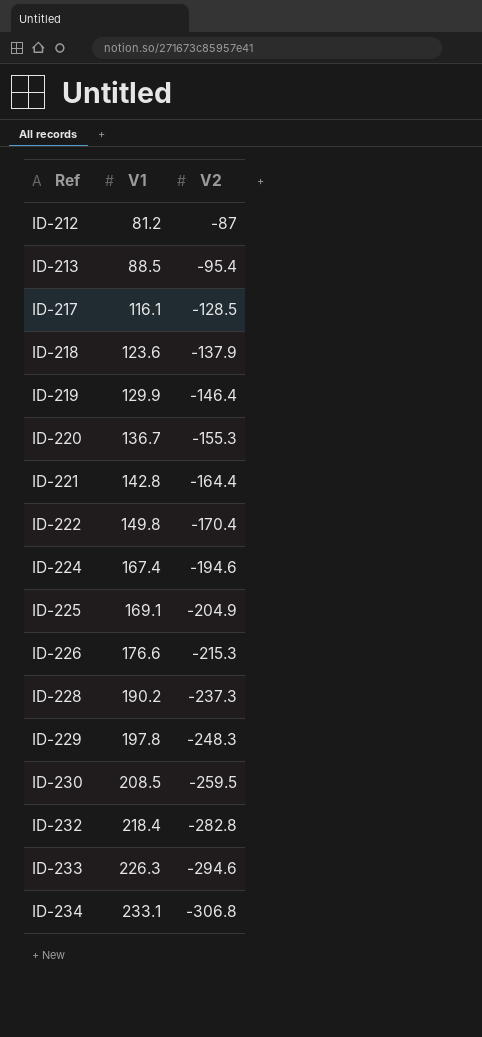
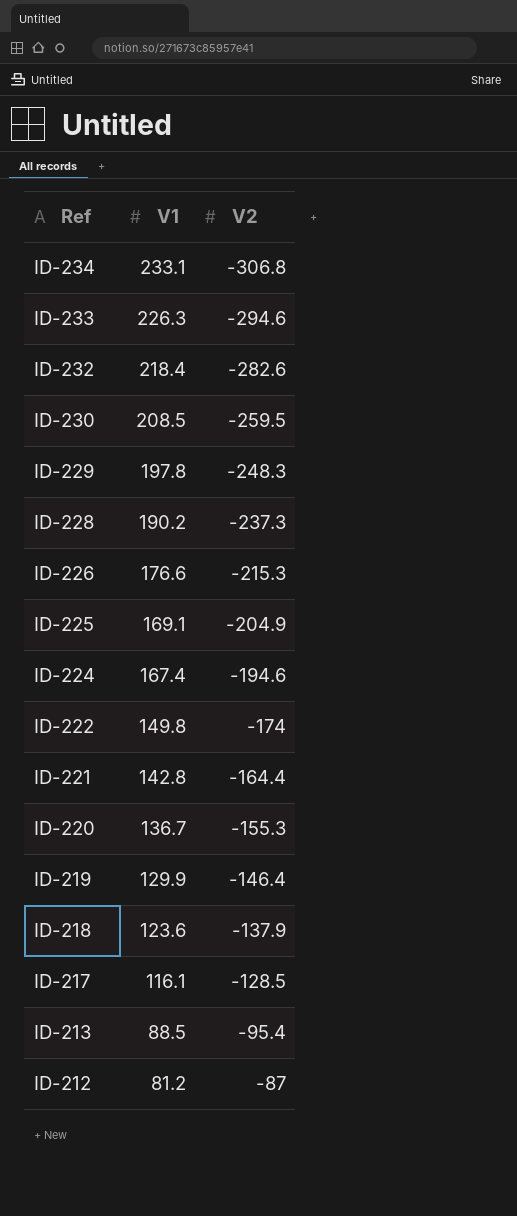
row order: Ref ascending -> Ref descending
ID-232 | V2: -282.8 -> -282.6
ID-222 | V2: -170.4 -> -174

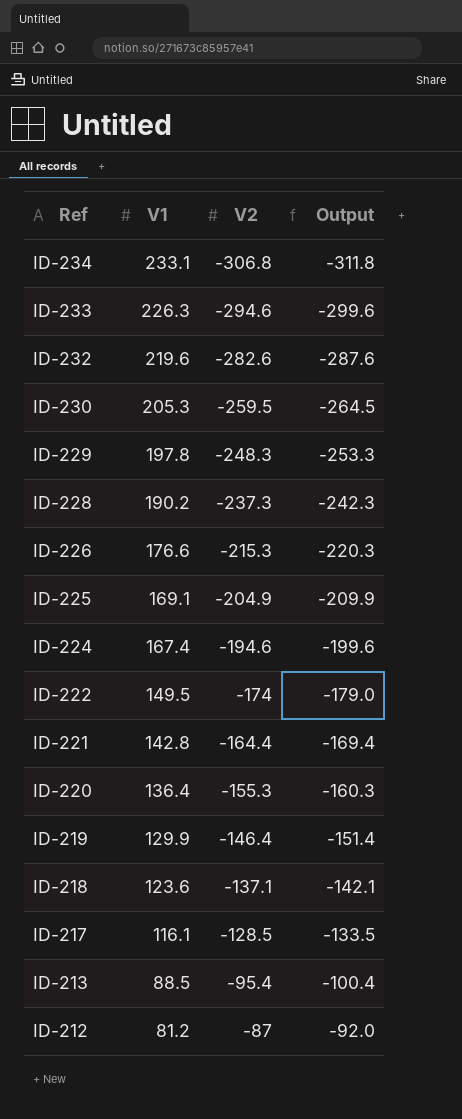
column Output | formula: none -> [V2] - 5
ID-232 | V1: 218.4 -> 219.6
ID-230 | V1: 208.5 -> 205.3
ID-222 | V1: 149.8 -> 149.5
ID-220 | V1: 136.7 -> 136.4
ID-218 | V2: -137.9 -> -137.1

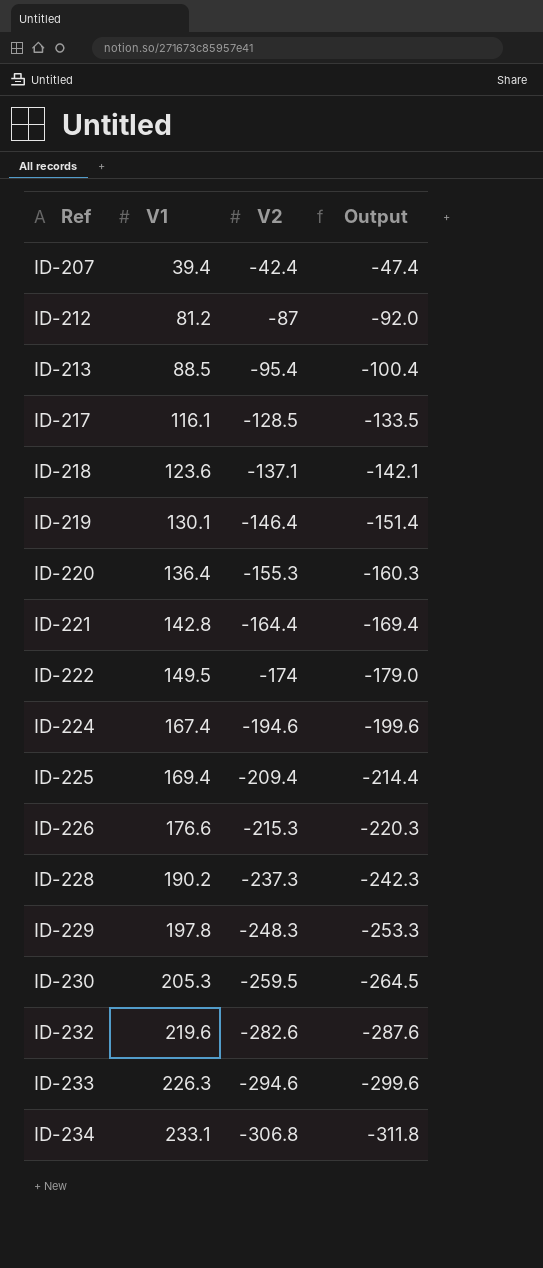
row order: Ref descending -> Ref ascending
row ID-207: none -> 39.4 | -42.4 | -47.4
ID-219 | V1: 129.9 -> 130.1
ID-225 | V1: 169.1 -> 169.4
ID-225 | V2: -204.9 -> -209.4
ID-225 | Output: -209.9 -> -214.4

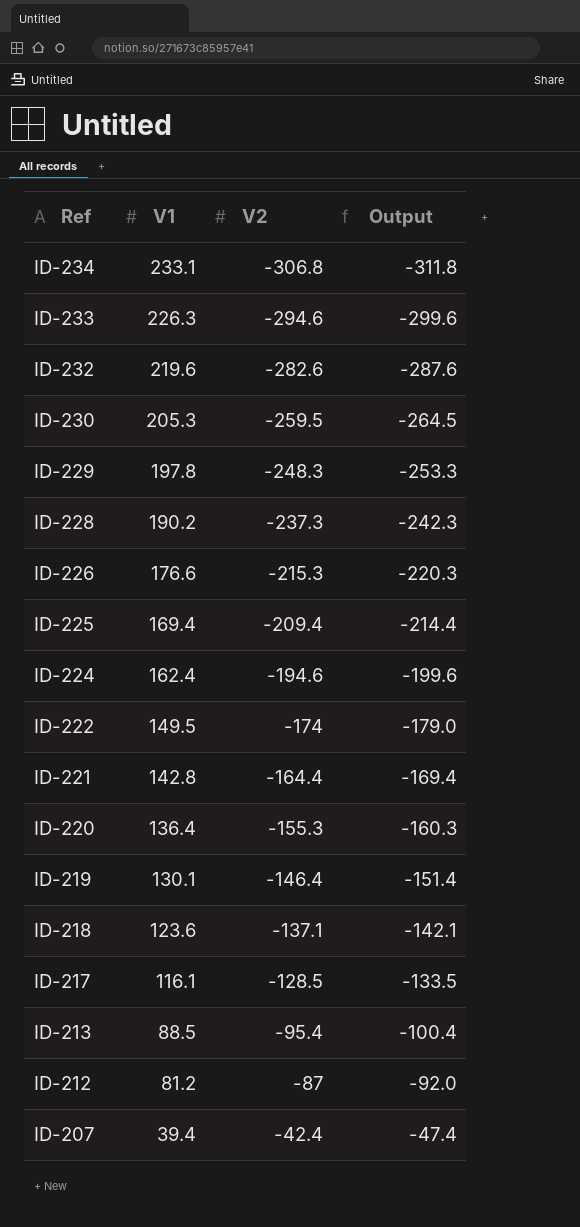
row order: Ref ascending -> Ref descending
ID-224 | V1: 167.4 -> 162.4

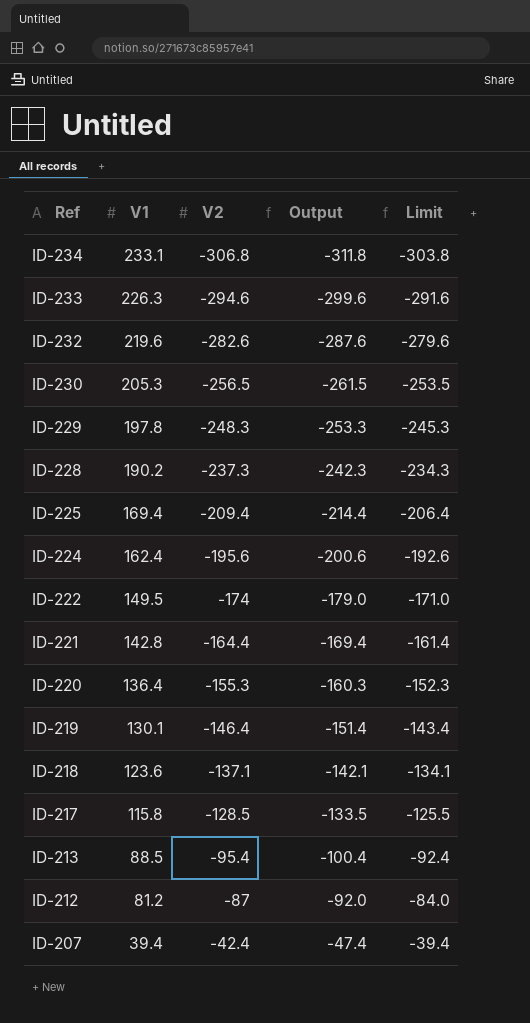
column Limit | formula: none -> [V2] + 3
row ID-226: 176.6 | -215.3 | -220.3 -> none
ID-230 | V2: -259.5 -> -256.5
ID-230 | Output: -264.5 -> -261.5
ID-224 | V2: -194.6 -> -195.6
ID-224 | Output: -199.6 -> -200.6
ID-217 | V1: 116.1 -> 115.8

